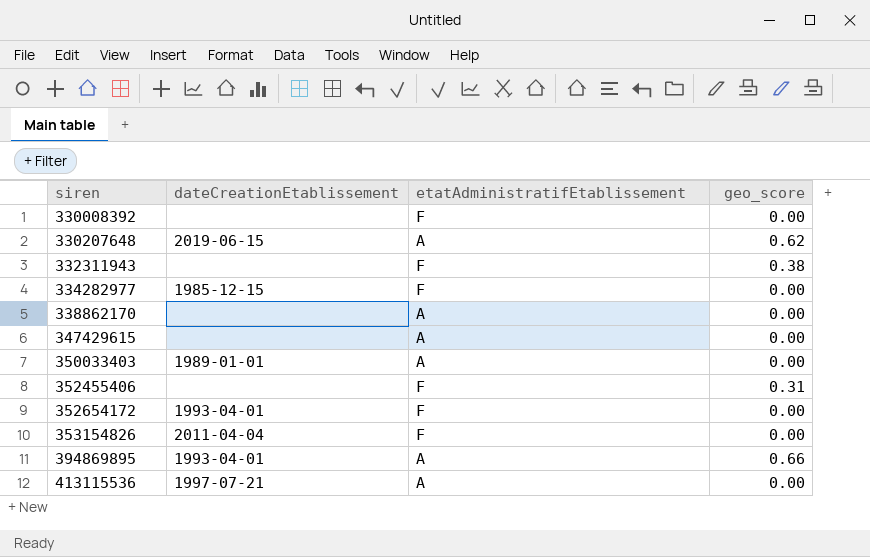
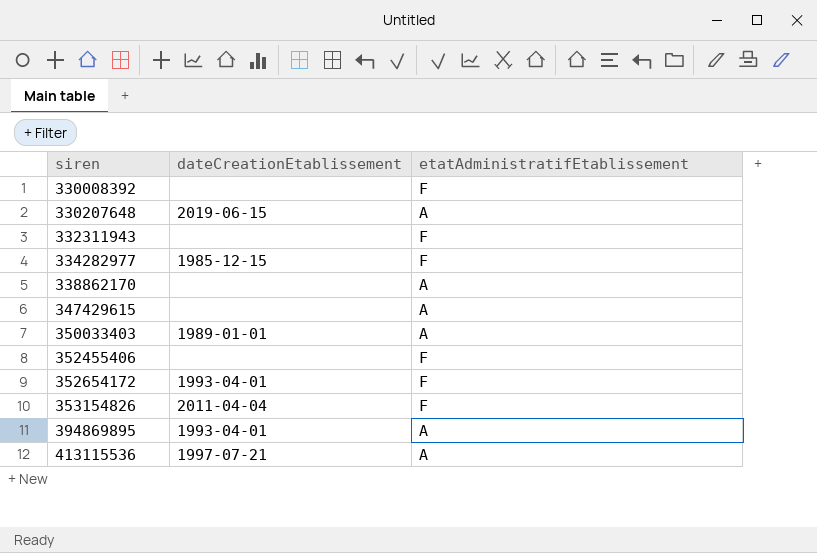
column geo_score | position: 4 -> none

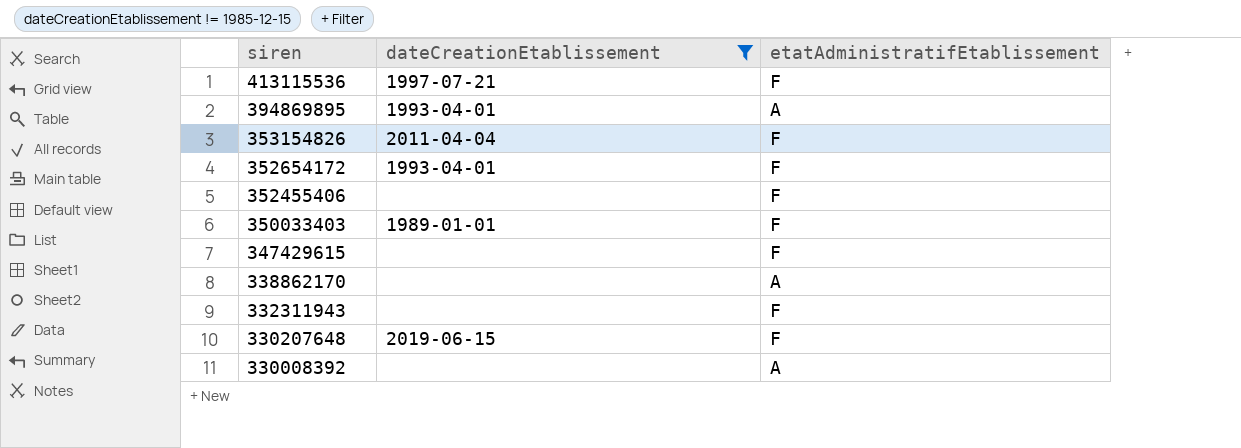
filter: none -> dateCreationEtablissement != 1985-12-15
row order: siren ascending -> siren descending
413115536 | etatAdministratifEtablissement: A -> F
350033403 | etatAdministratifEtablissement: A -> F
347429615 | etatAdministratifEtablissement: A -> F
330207648 | etatAdministratifEtablissement: A -> F
330008392 | etatAdministratifEtablissement: F -> A

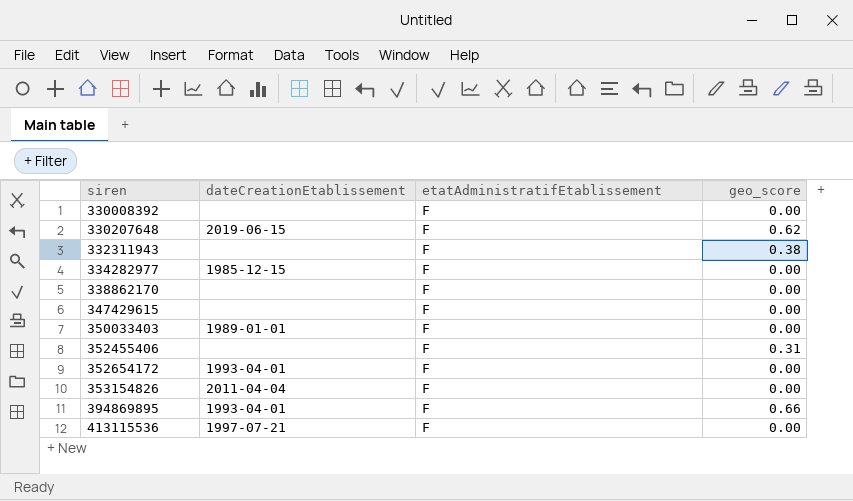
filter: dateCreationEtablissement != 1985-12-15 -> none
row order: siren descending -> siren ascending
column geo_score | position: none -> 4
330008392 | etatAdministratifEtablissement: A -> F
338862170 | etatAdministratifEtablissement: A -> F
394869895 | etatAdministratifEtablissement: A -> F

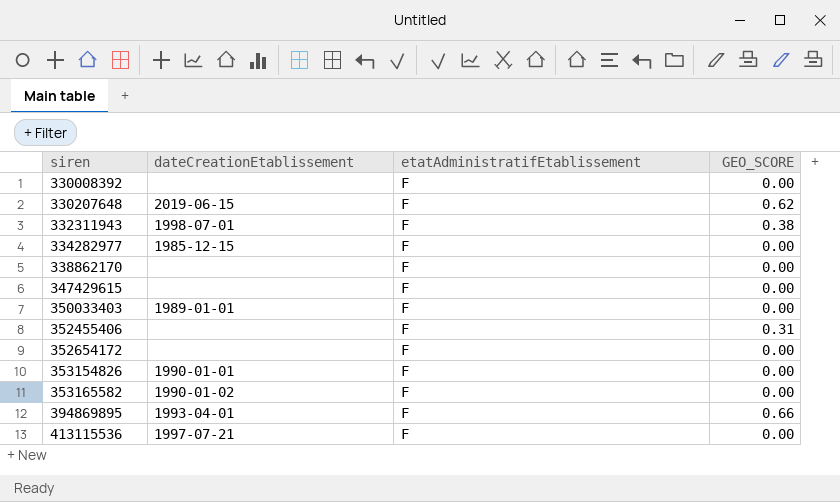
column name: geo_score -> GEO_SCORE
332311943 | dateCreationEtablissement: none -> 1998-07-01
352654172 | dateCreationEtablissement: 1993-04-01 -> none
353154826 | dateCreationEtablissement: 2011-04-04 -> 1990-01-01
row 353165582: none -> 1990-01-02 | F | 0.00

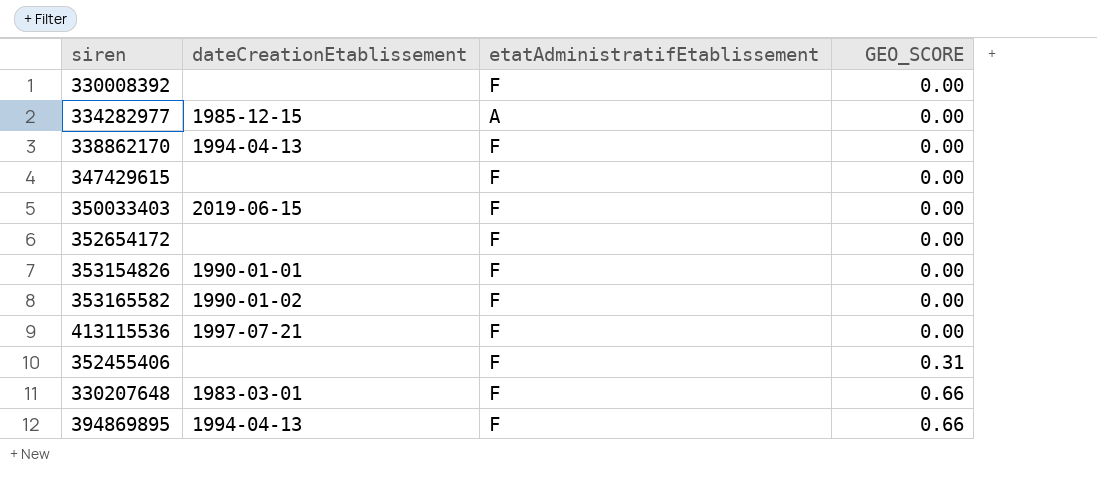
row order: siren ascending -> GEO_SCORE ascending
row 332311943: 1998-07-01 | F | 0.38 -> none
334282977 | etatAdministratifEtablissement: F -> A
338862170 | dateCreationEtablissement: none -> 1994-04-13
350033403 | dateCreationEtablissement: 1989-01-01 -> 2019-06-15
330207648 | dateCreationEtablissement: 2019-06-15 -> 1983-03-01
330207648 | GEO_SCORE: 0.62 -> 0.66
394869895 | dateCreationEtablissement: 1993-04-01 -> 1994-04-13

